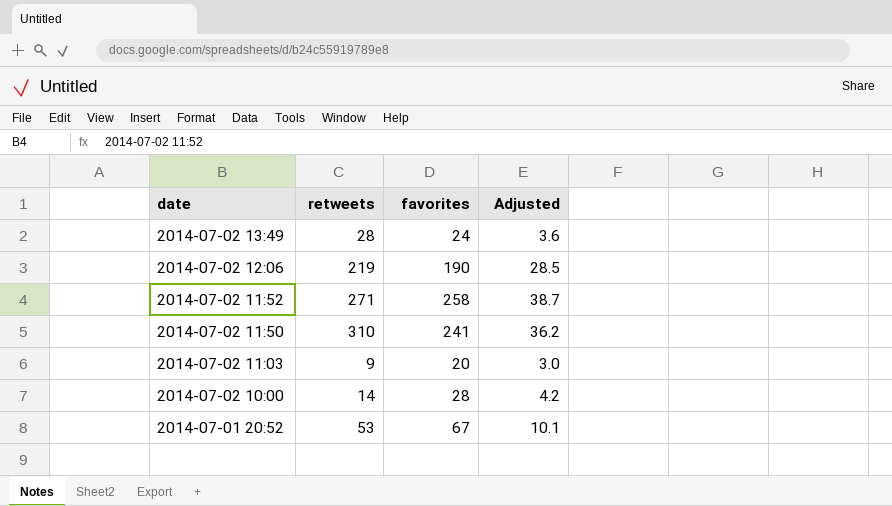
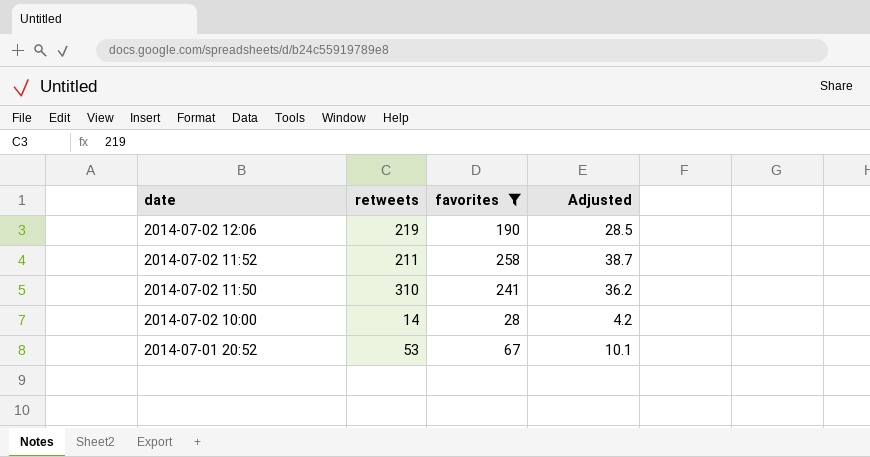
filter: none -> favorites >= 28
2014-07-02 11:52 | retweets: 271 -> 211

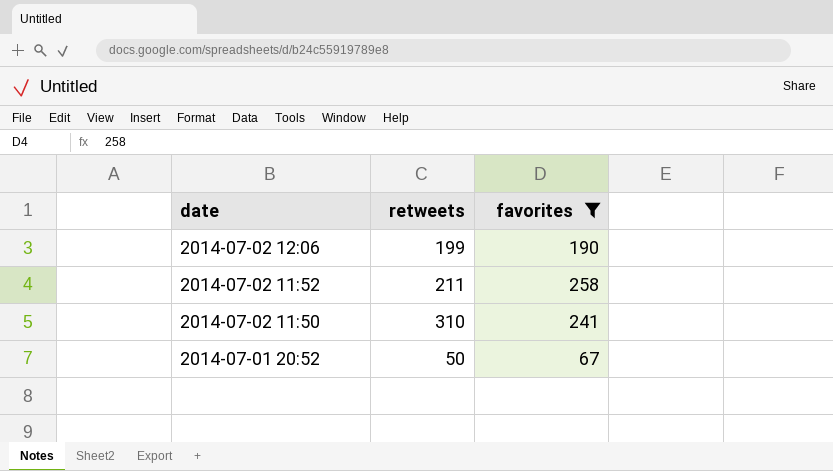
column Adjusted | formula: [favorites] * 0.15 -> none
row 2014-07-02 10:00: 14 | 28 | 4.2 -> none
2014-07-02 12:06 | retweets: 219 -> 199
2014-07-01 20:52 | retweets: 53 -> 50

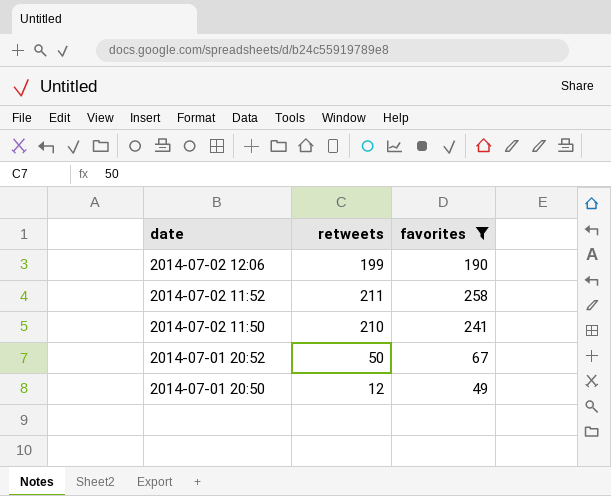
2014-07-02 11:50 | retweets: 310 -> 210
row 2014-07-01 20:50: none -> 12 | 49

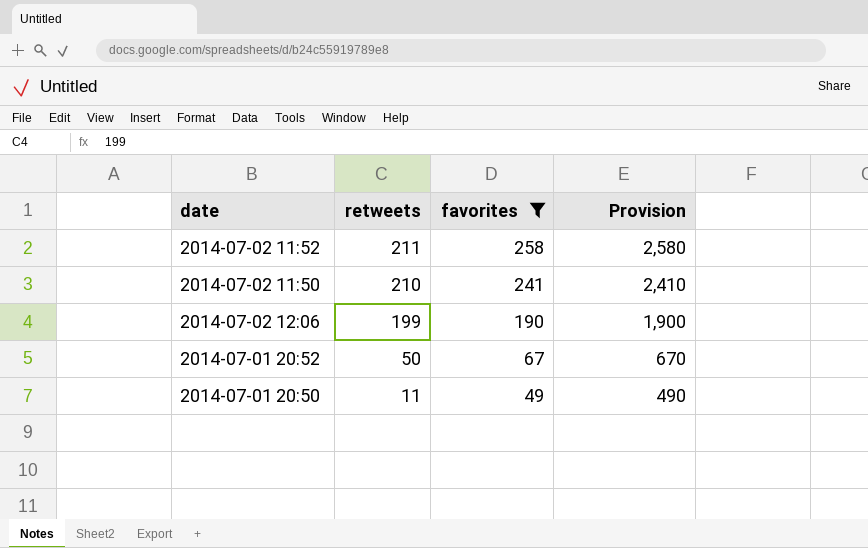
row order: date descending -> retweets descending
column Provision | formula: none -> [favorites] * 10
2014-07-01 20:50 | retweets: 12 -> 11

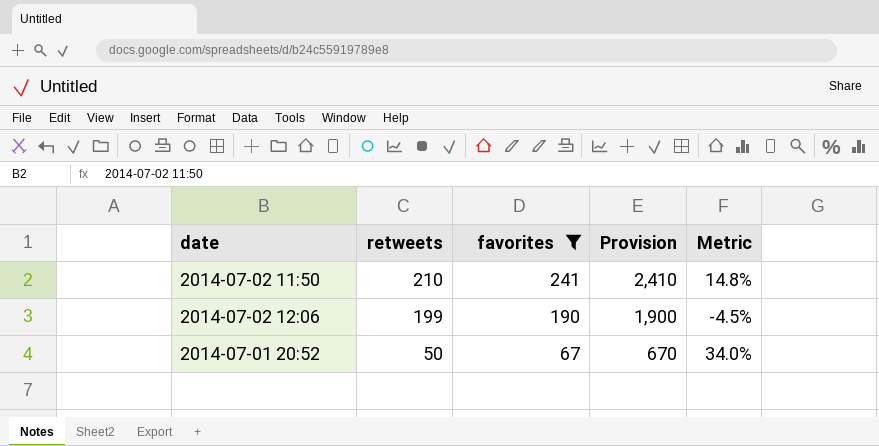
column Metric | formula: none -> ([favorites] - [retweets]) / [retweets]
row 2014-07-02 11:52: 211 | 258 | 2,580 -> none
row 2014-07-01 20:50: 11 | 49 | 490 -> none

